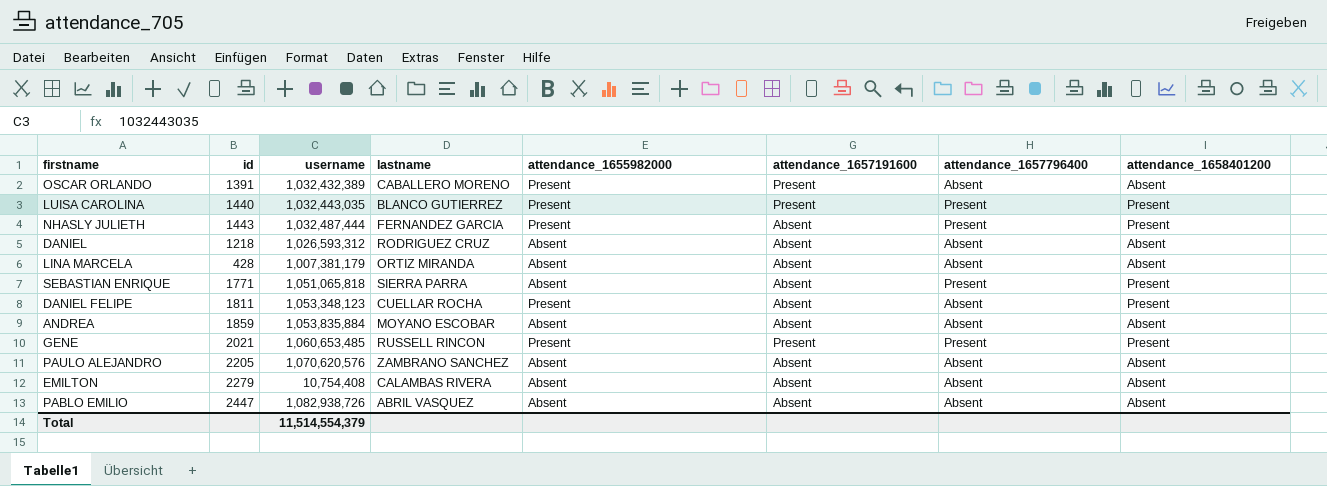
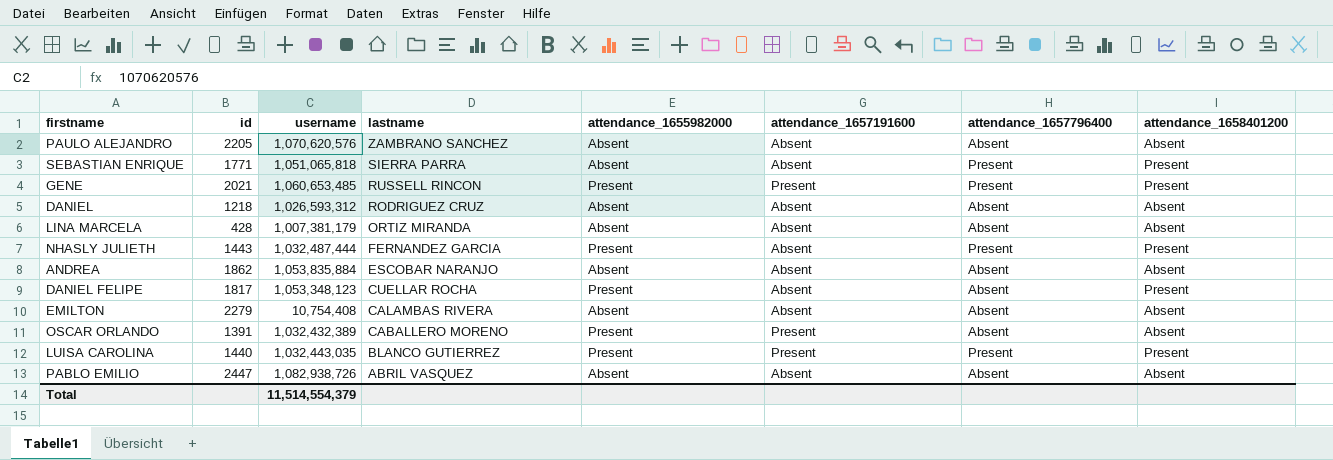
row order: none -> lastname descending
ANDREA | id: 1859 -> 1862
ANDREA | lastname: MOYANO ESCOBAR -> ESCOBAR NARANJO
DANIEL FELIPE | id: 1811 -> 1817

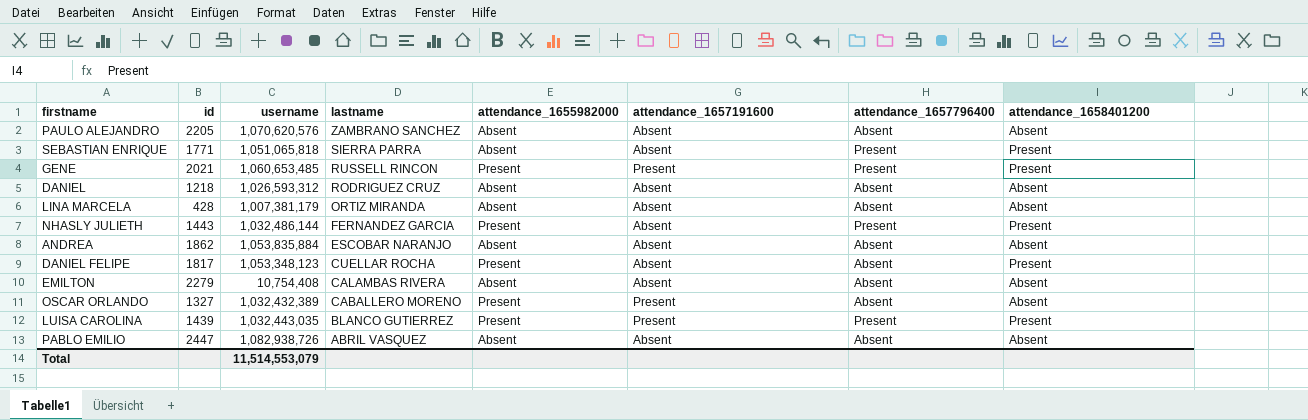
NHASLY JULIETH | username: 1,032,487,444 -> 1,032,486,144
OSCAR ORLANDO | id: 1391 -> 1327
LUISA CAROLINA | id: 1440 -> 1439
Total | username: 11,514,554,379 -> 11,514,553,079

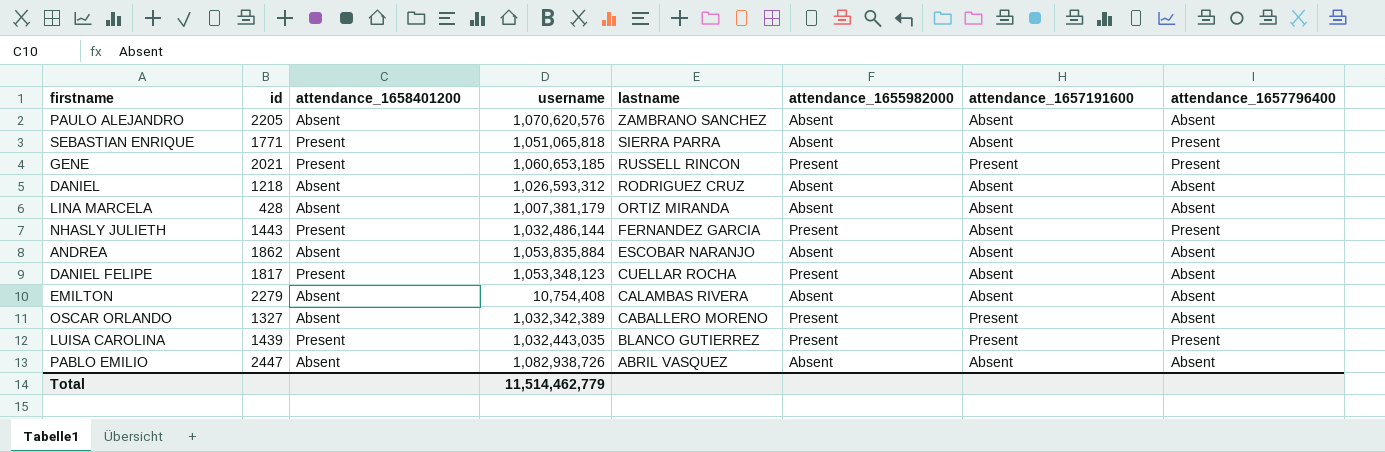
column attendance_1658401200 | position: 8 -> 3
GENE | username: 1,060,653,485 -> 1,060,653,185
OSCAR ORLANDO | username: 1,032,432,389 -> 1,032,342,389
Total | username: 11,514,553,079 -> 11,514,462,779

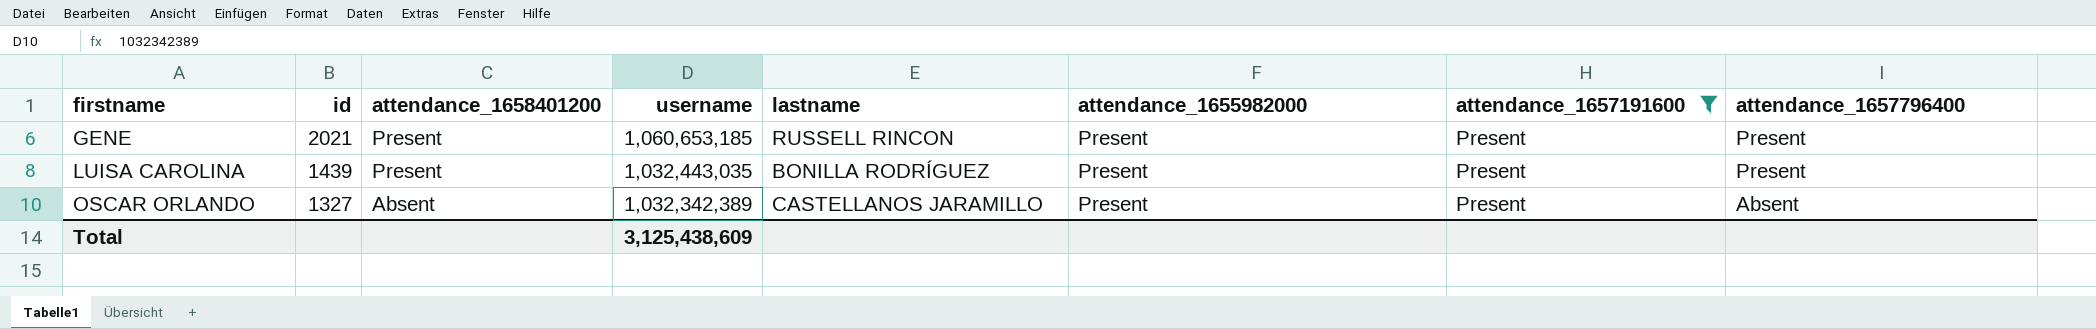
filter: none -> attendance_1657191600 = Present
row order: lastname descending -> firstname ascending
LUISA CAROLINA | lastname: BLANCO GUTIERREZ -> BONILLA RODRÍGUEZ
OSCAR ORLANDO | lastname: CABALLERO MORENO -> CASTELLANOS JARAMILLO
Total | username: 11,514,462,779 -> 3,125,438,609

